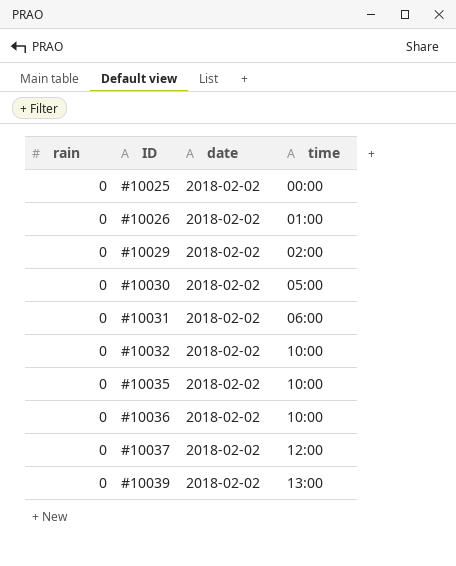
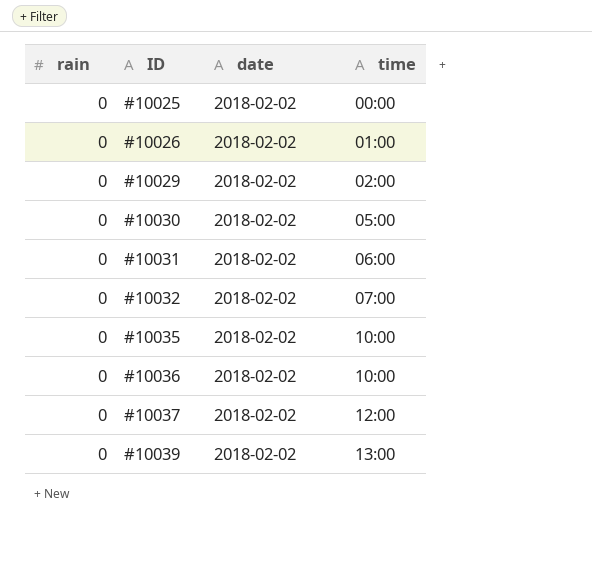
#10032 | time: 10:00 -> 07:00

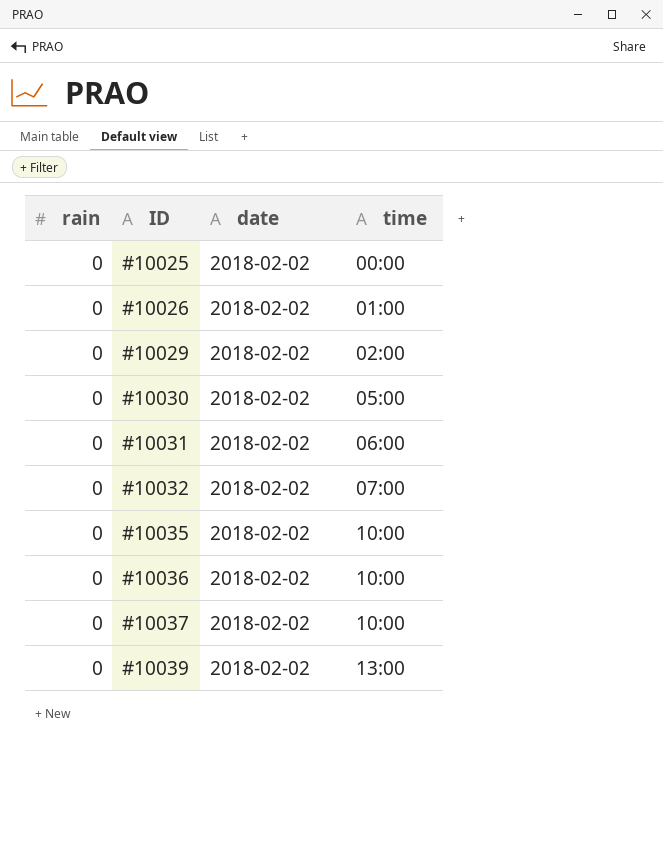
#10037 | time: 12:00 -> 10:00

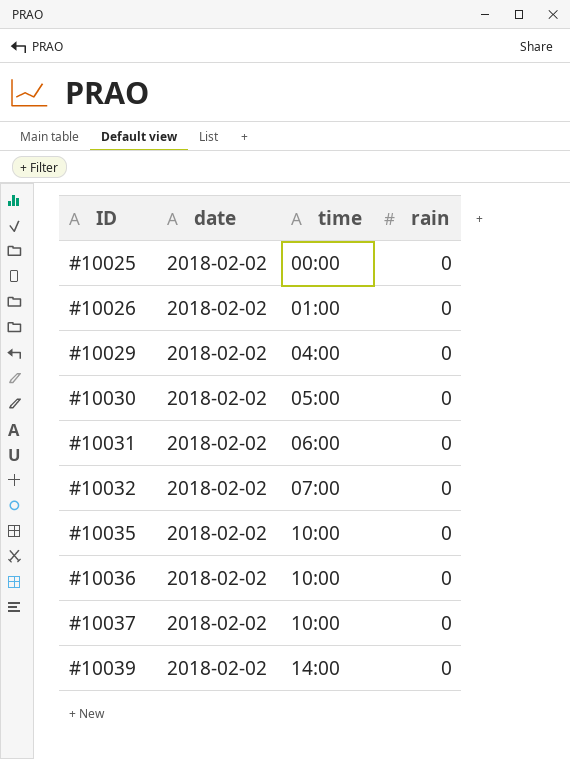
column rain | position: 1 -> 4
#10029 | time: 02:00 -> 04:00
#10039 | time: 13:00 -> 14:00

